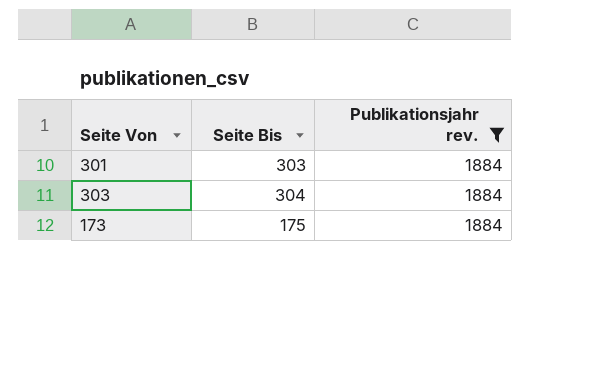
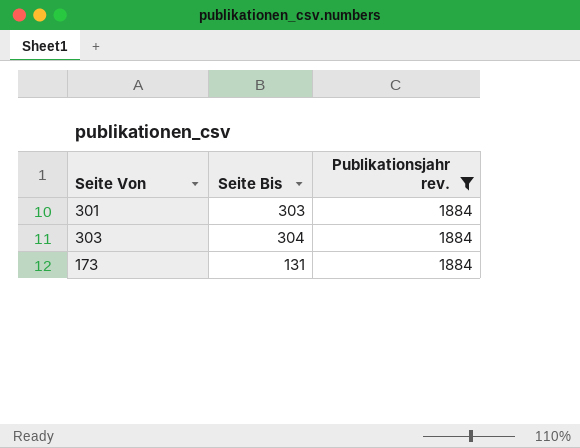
173 | Seite Bis: 175 -> 131

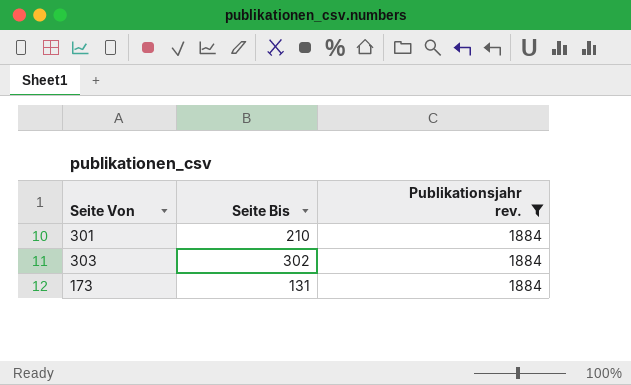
301 | Seite Bis: 303 -> 210
303 | Seite Bis: 304 -> 302

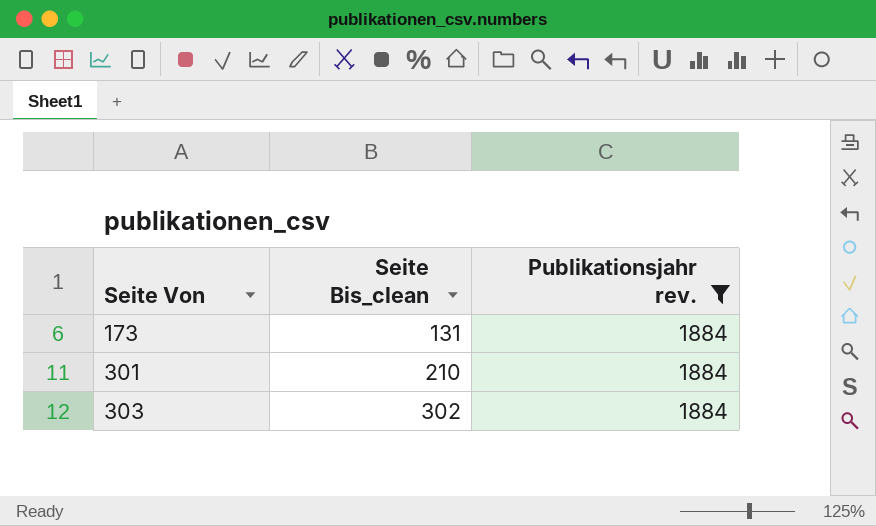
row order: none -> Seite Von ascending
column name: Seite Bis -> Seite Bis_clean

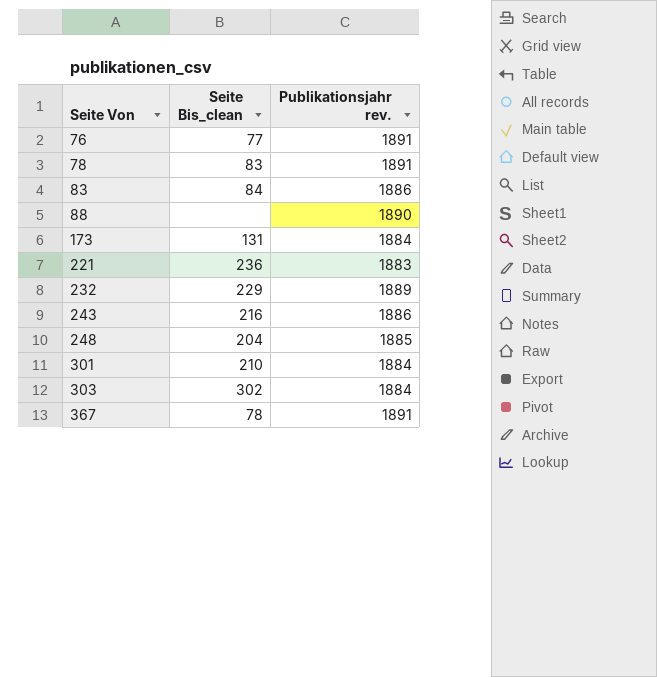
filter: Publikationsjahr rev. = 1884 -> none

